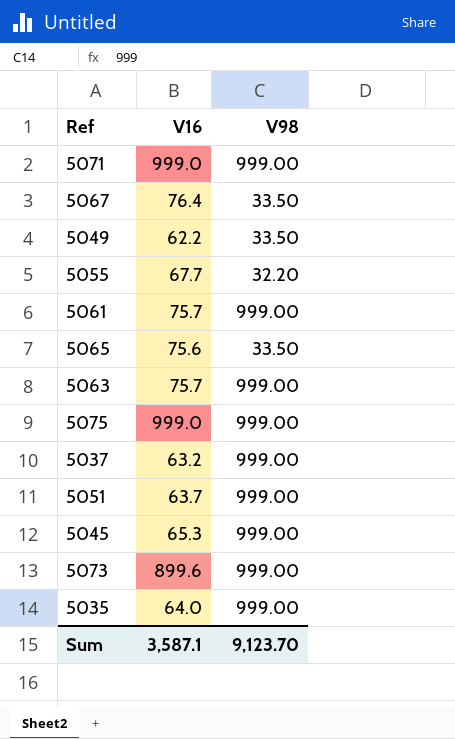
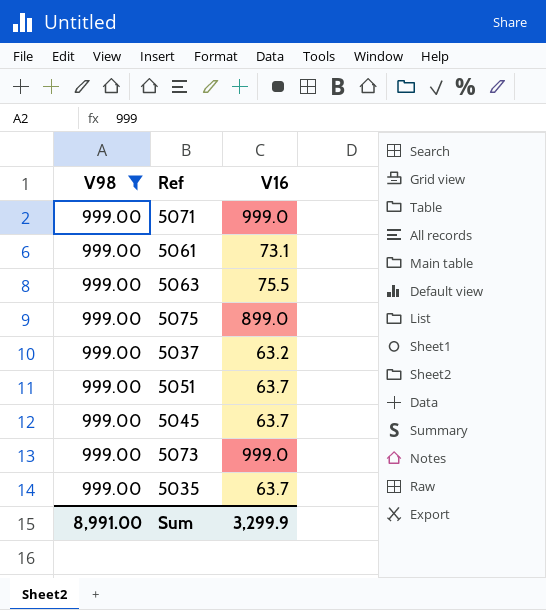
filter: none -> V98 = 999.00
column V98 | position: 3 -> 1
5061 | V16: 75.7 -> 73.1
5063 | V16: 75.7 -> 75.5
5075 | V16: 999.0 -> 899.0
5045 | V16: 65.3 -> 63.7
5073 | V16: 899.6 -> 999.0
5035 | V16: 64.0 -> 63.7
Sum | V98: 9,123.70 -> 8,991.00
Sum | V16: 3,587.1 -> 3,299.9

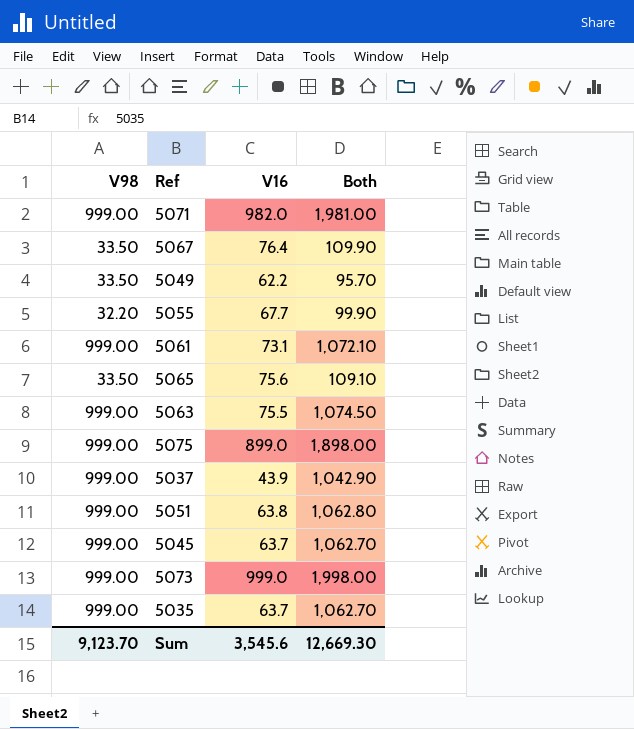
filter: V98 = 999.00 -> none
column Both | formula: none -> [V98] + [V16]
5071 | V16: 999.0 -> 982.0
5037 | V16: 63.2 -> 43.9
5051 | V16: 63.7 -> 63.8
Sum | V98: 8,991.00 -> 9,123.70
Sum | V16: 3,299.9 -> 3,545.6

